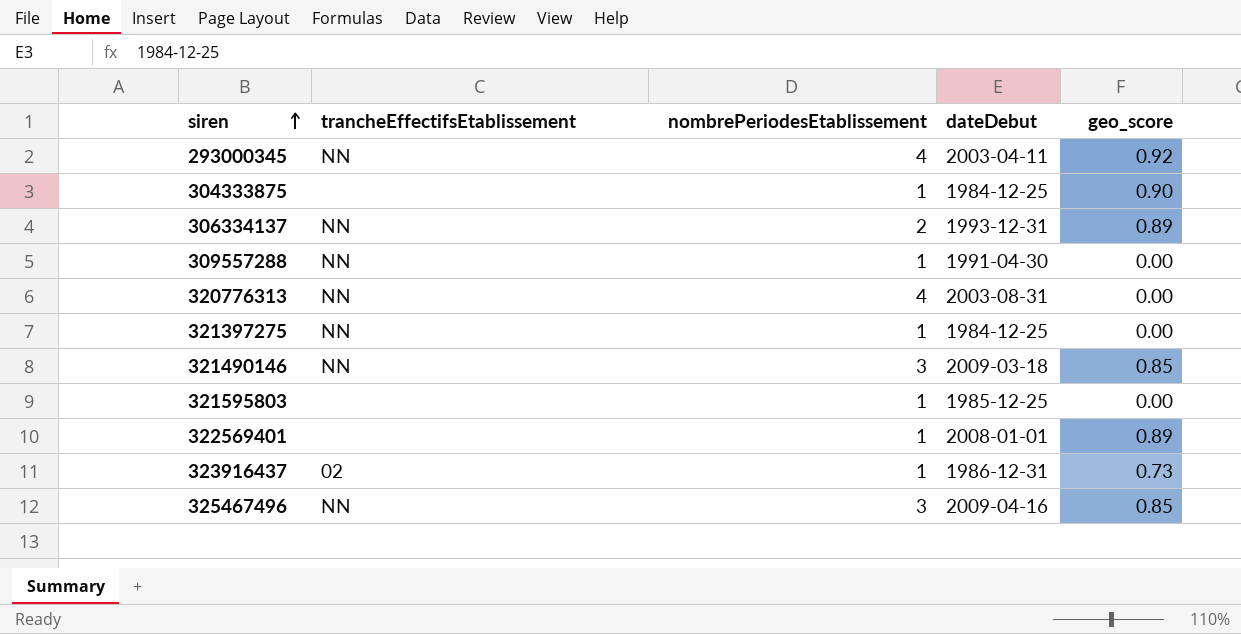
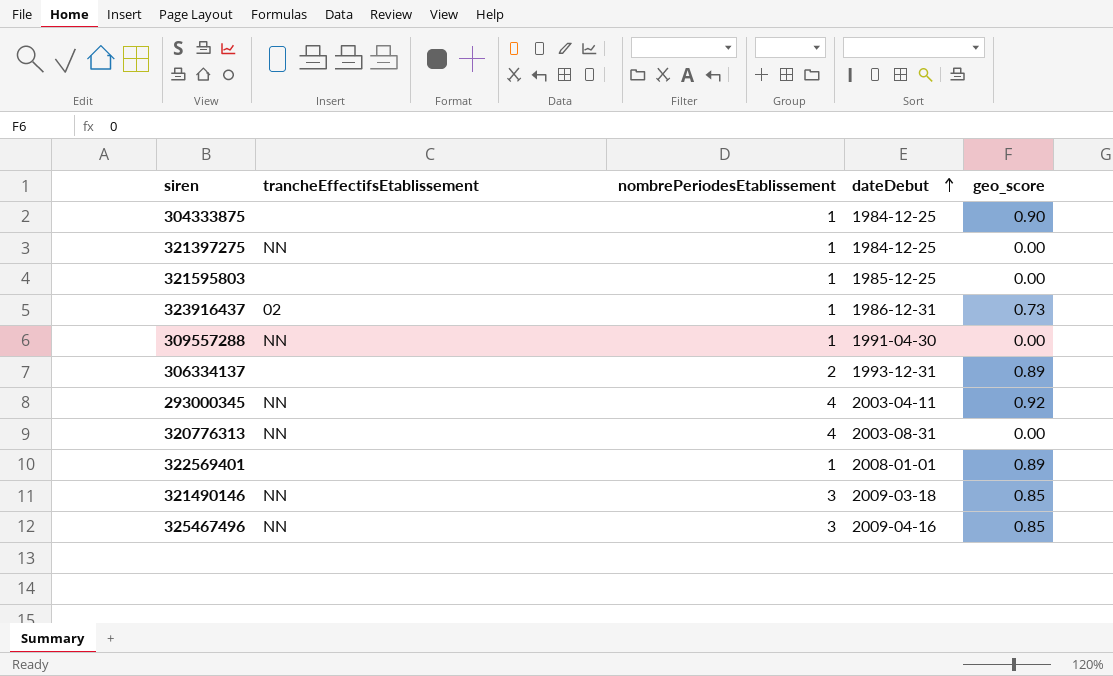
row order: siren ascending -> dateDebut ascending
306334137 | trancheEffectifsEtablissement: NN -> none

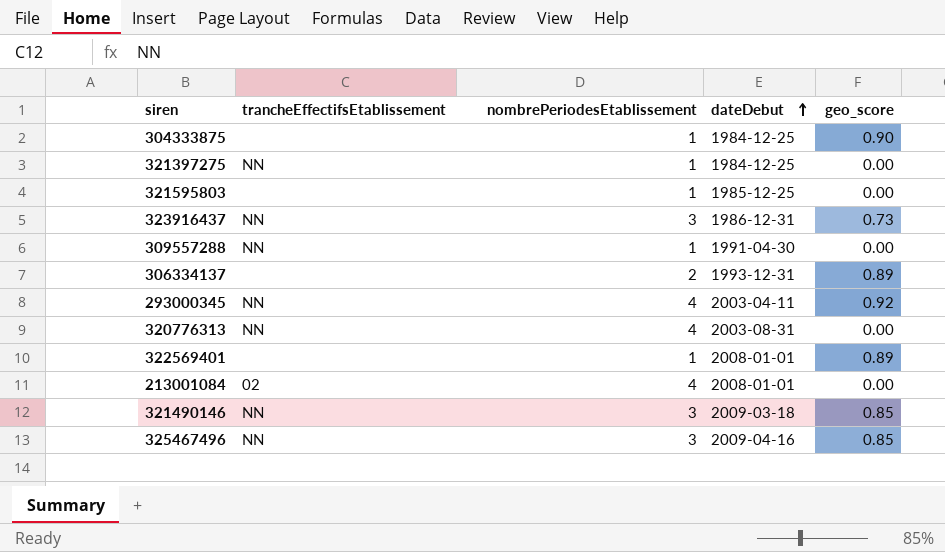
323916437 | trancheEffectifsEtablissement: 02 -> NN
323916437 | nombrePeriodesEtablissement: 1 -> 3
row 213001084: none -> 02 | 4 | 2008-01-01 | 0.00

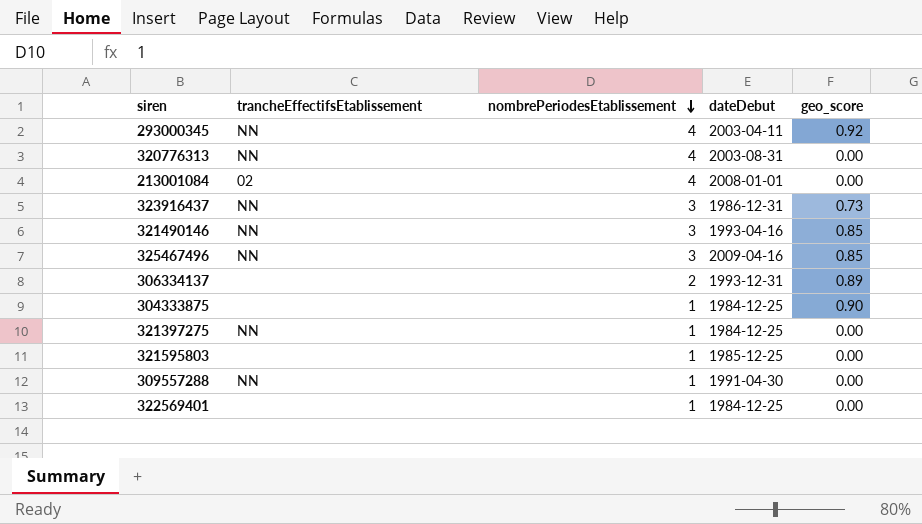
row order: dateDebut ascending -> nombrePeriodesEtablissement descending
321490146 | dateDebut: 2009-03-18 -> 1993-04-16
322569401 | dateDebut: 2008-01-01 -> 1984-12-25
322569401 | geo_score: 0.89 -> 0.00

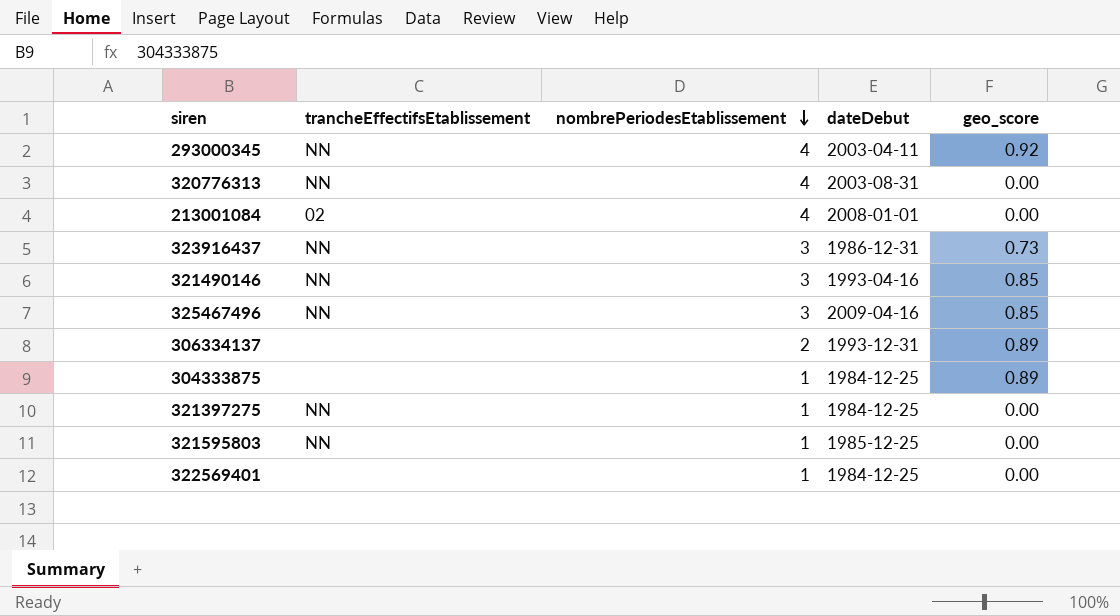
row 309557288: NN | 1 | 1991-04-30 | 0.00 -> none
304333875 | geo_score: 0.90 -> 0.89
321595803 | trancheEffectifsEtablissement: none -> NN

